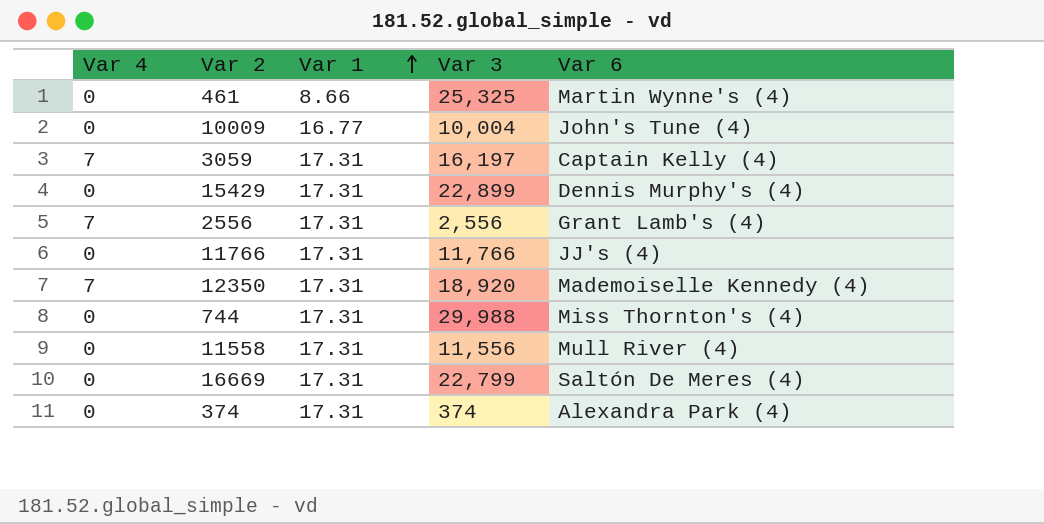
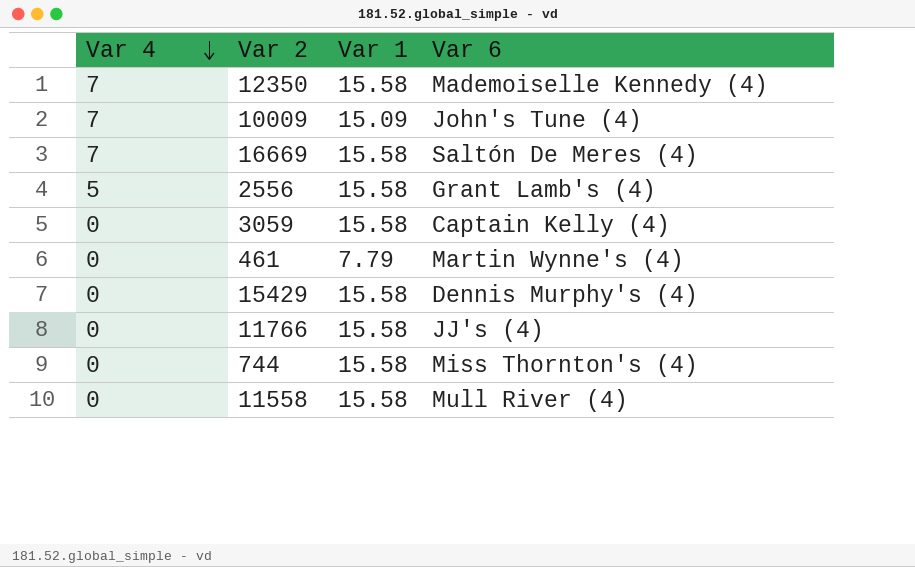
row order: Var 1 ascending -> Var 4 descending
column Var 3 | position: 4 -> none
row 374: 0 | 17.31 | 374 | Alexandra Park (4) -> none
12350 | Var 1: 17.31 -> 15.58
10009 | Var 4: 0 -> 7
10009 | Var 1: 16.77 -> 15.09
16669 | Var 4: 0 -> 7
16669 | Var 1: 17.31 -> 15.58
2556 | Var 4: 7 -> 5
2556 | Var 1: 17.31 -> 15.58
3059 | Var 4: 7 -> 0
3059 | Var 1: 17.31 -> 15.58
461 | Var 1: 8.66 -> 7.79
15429 | Var 1: 17.31 -> 15.58
11766 | Var 1: 17.31 -> 15.58
744 | Var 1: 17.31 -> 15.58
11558 | Var 1: 17.31 -> 15.58

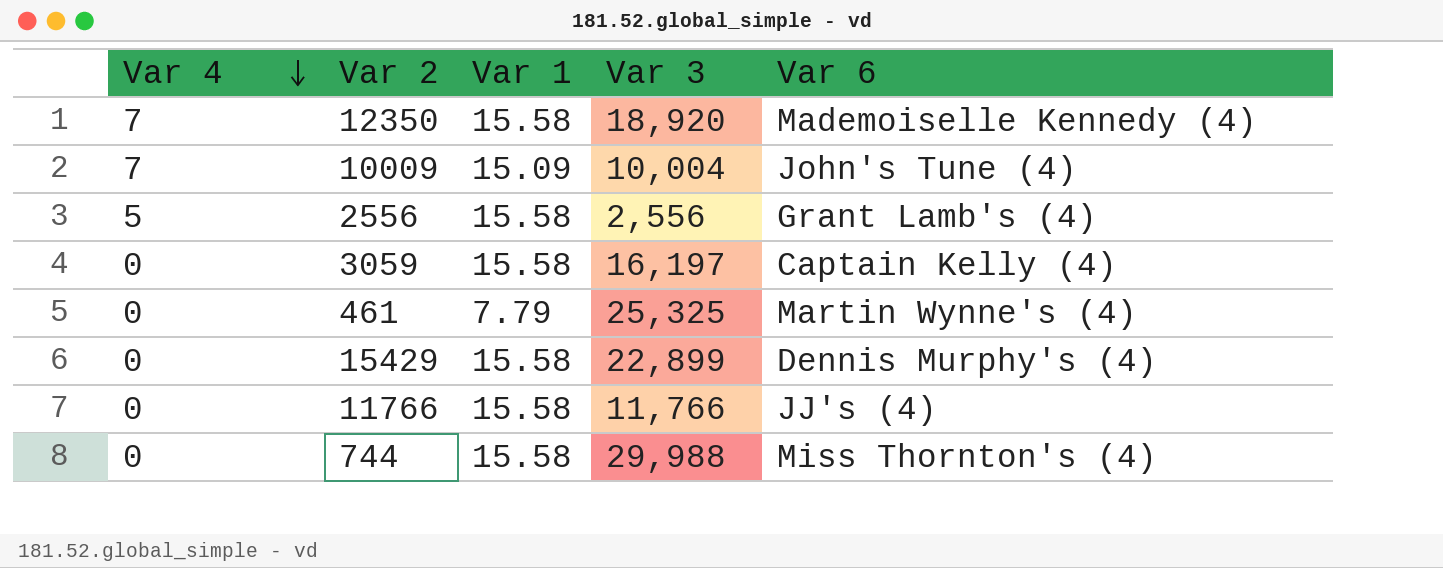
column Var 3 | position: none -> 4
row 16669: 7 | 15.58 | Saltón De Meres (4) -> none
row 11558: 0 | 15.58 | Mull River (4) -> none

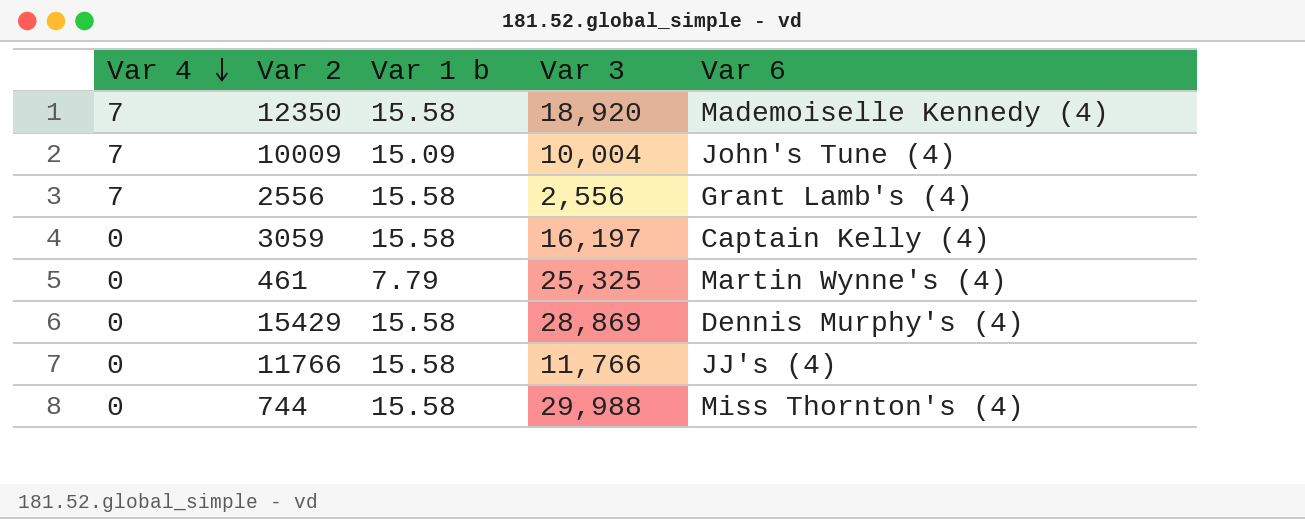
column name: Var 1 -> Var 1 b
2556 | Var 4: 5 -> 7
15429 | Var 3: 22,899 -> 28,869

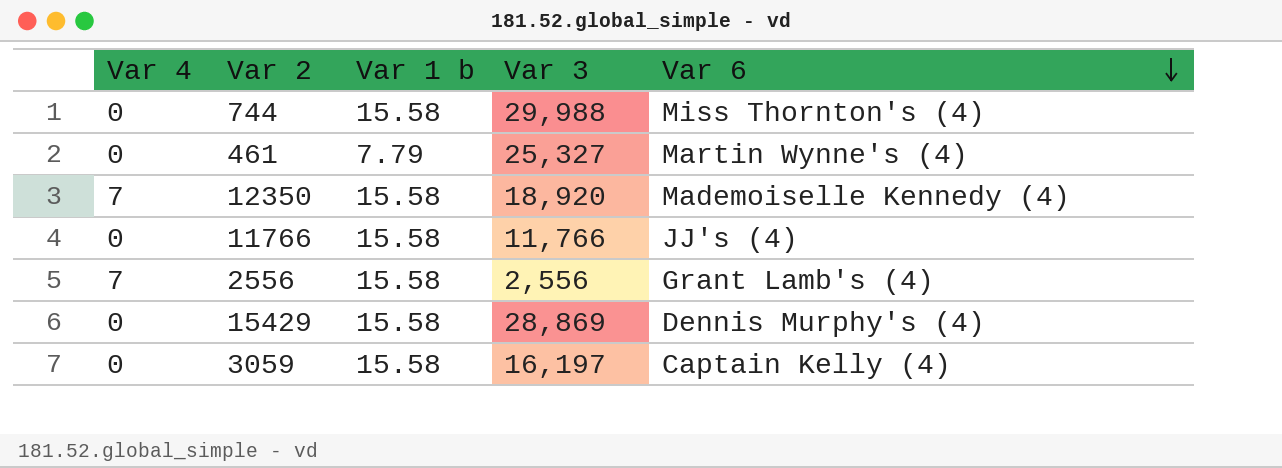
row order: Var 4 descending -> Var 6 descending
row 10009: 7 | 15.09 | 10,004 | John's Tune (4) -> none
461 | Var 3: 25,325 -> 25,327

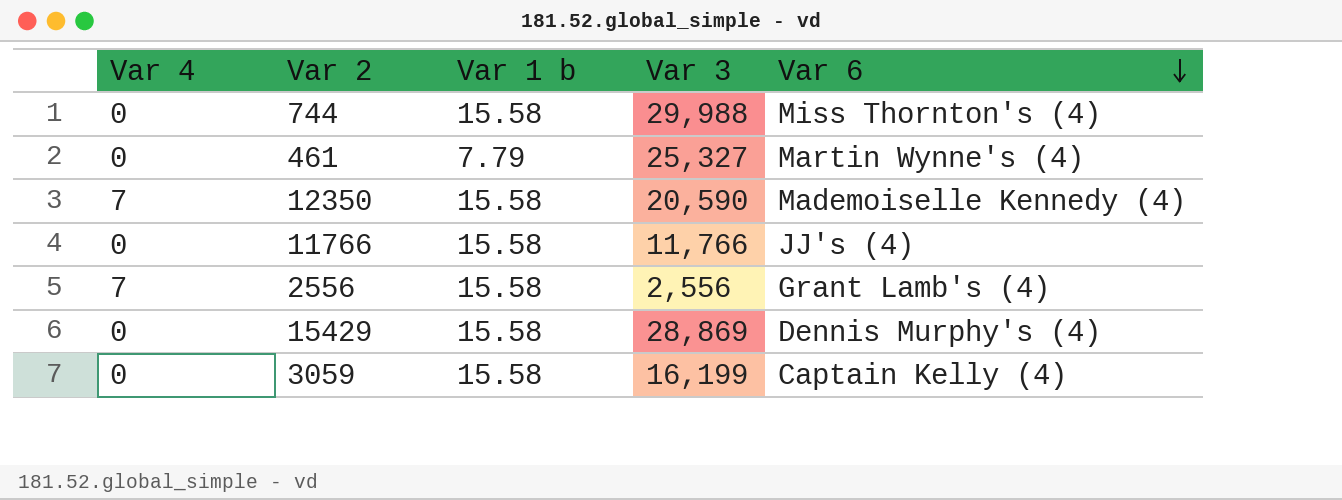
12350 | Var 3: 18,920 -> 20,590
3059 | Var 3: 16,197 -> 16,199

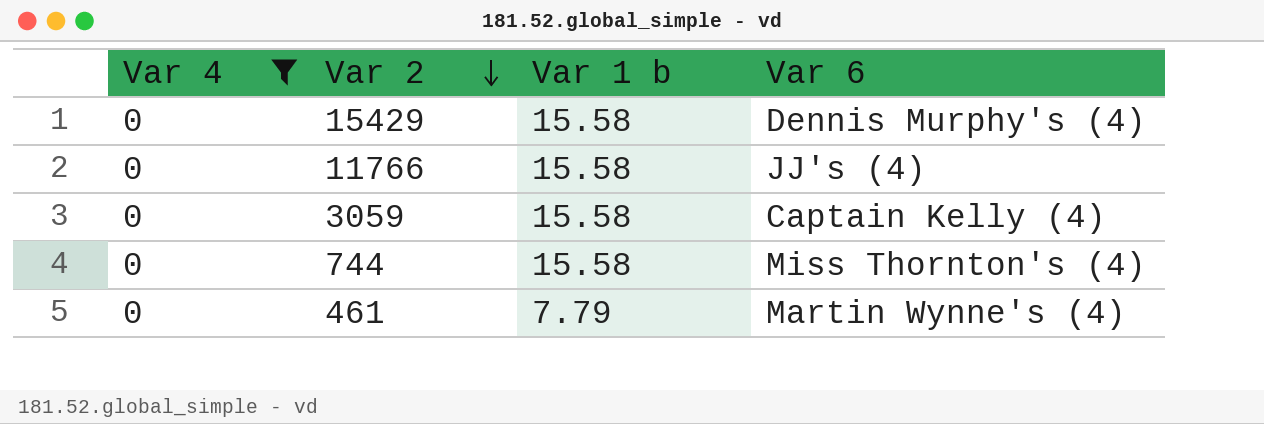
filter: none -> Var 4 = 0
row order: Var 6 descending -> Var 2 descending
column Var 3 | position: 4 -> none

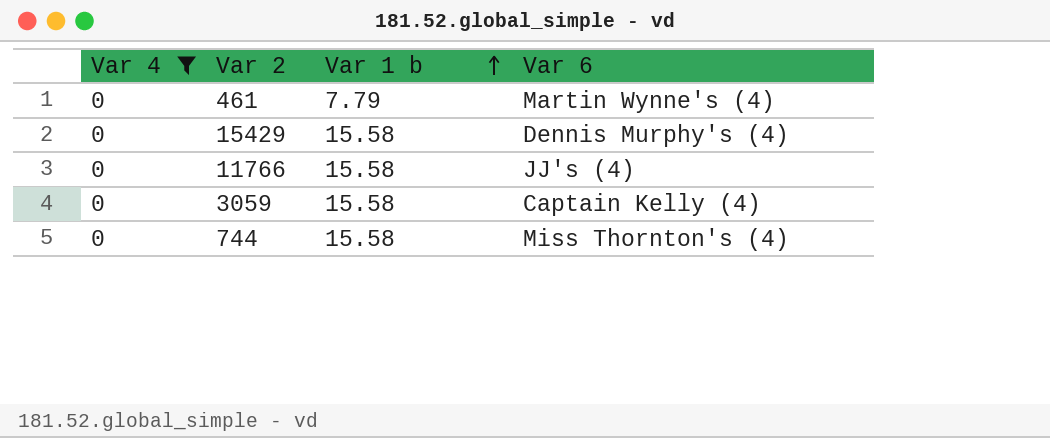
row order: Var 2 descending -> Var 1 b ascending

